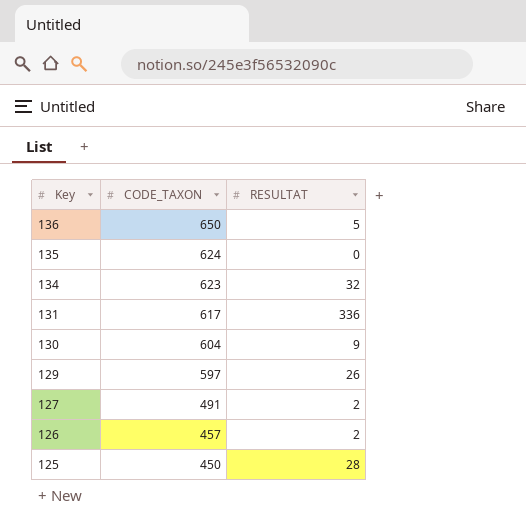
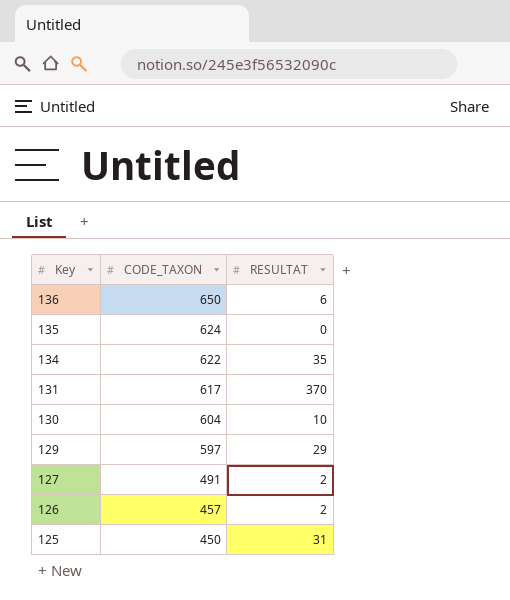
136 | RESULTAT: 5 -> 6
134 | CODE_TAXON: 623 -> 622
134 | RESULTAT: 32 -> 35
131 | RESULTAT: 336 -> 370
130 | RESULTAT: 9 -> 10
129 | RESULTAT: 26 -> 29
125 | RESULTAT: 28 -> 31

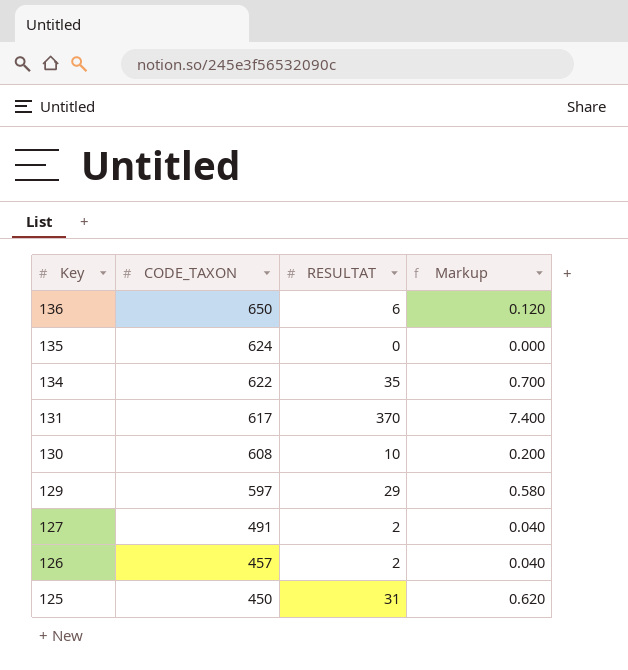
column Markup | formula: none -> [RESULTAT] * 0.02
130 | CODE_TAXON: 604 -> 608

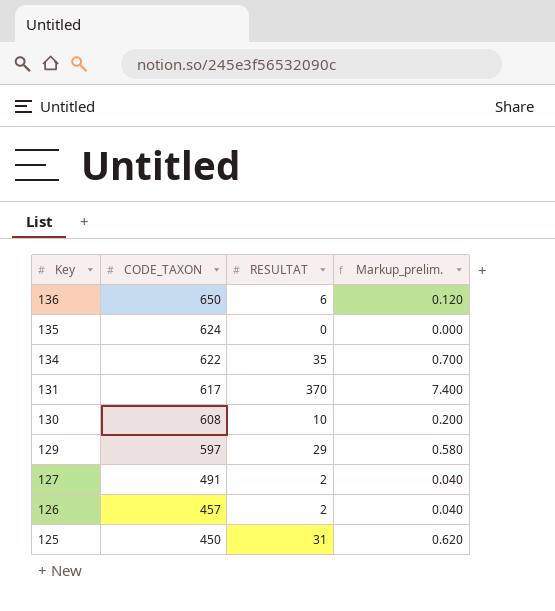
column name: Markup -> Markup_prelim.

